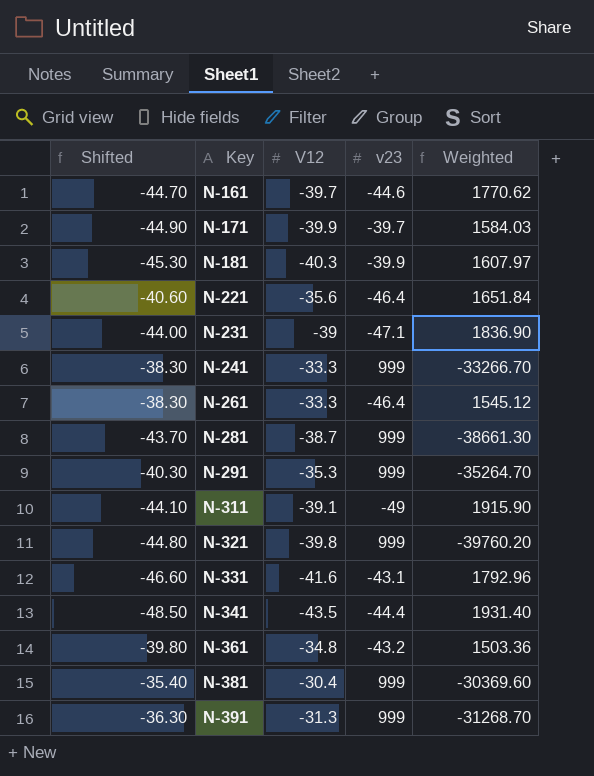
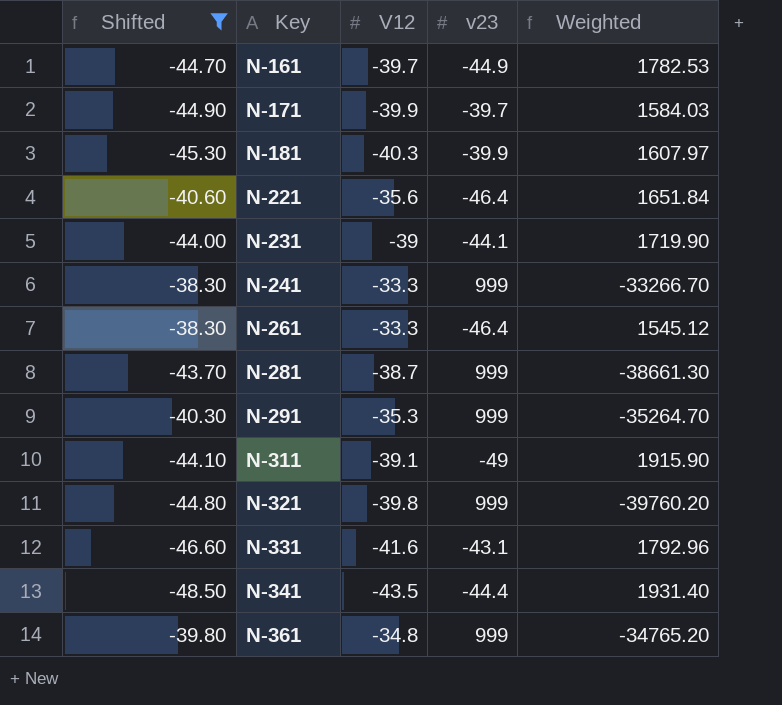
filter: none -> Shifted <= -38.30
N-161 | v23: -44.6 -> -44.9
N-161 | Weighted: 1770.62 -> 1782.53
N-231 | v23: -47.1 -> -44.1
N-231 | Weighted: 1836.90 -> 1719.90
N-361 | v23: -43.2 -> 999
N-361 | Weighted: 1503.36 -> -34765.20

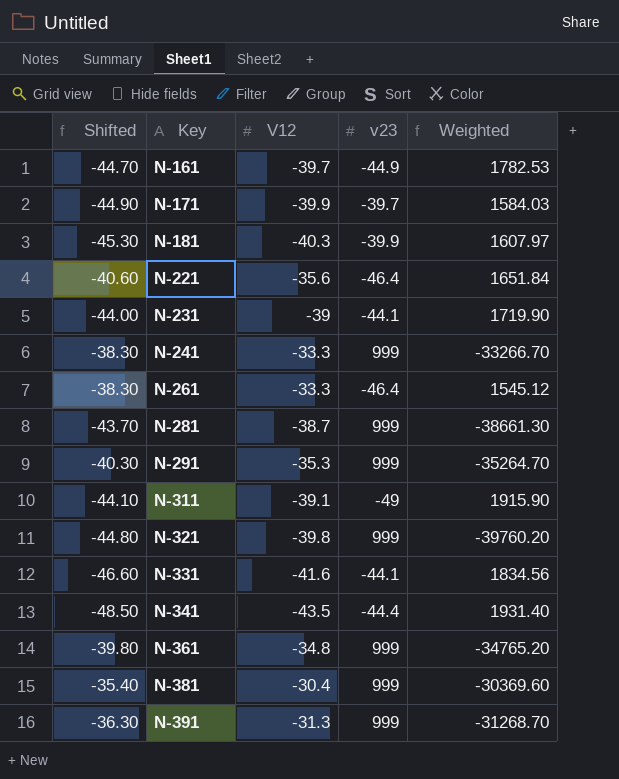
filter: Shifted <= -38.30 -> none
N-331 | v23: -43.1 -> -44.1
N-331 | Weighted: 1792.96 -> 1834.56

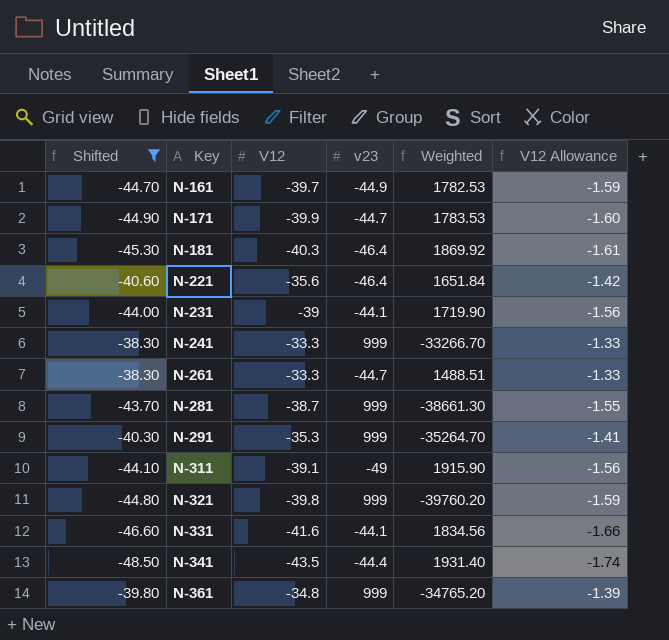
filter: none -> Shifted <= -38.30
column V12 Allowance | formula: none -> [V12] * 0.04
N-171 | v23: -39.7 -> -44.7
N-171 | Weighted: 1584.03 -> 1783.53
N-181 | v23: -39.9 -> -46.4
N-181 | Weighted: 1607.97 -> 1869.92
N-261 | v23: -46.4 -> -44.7
N-261 | Weighted: 1545.12 -> 1488.51

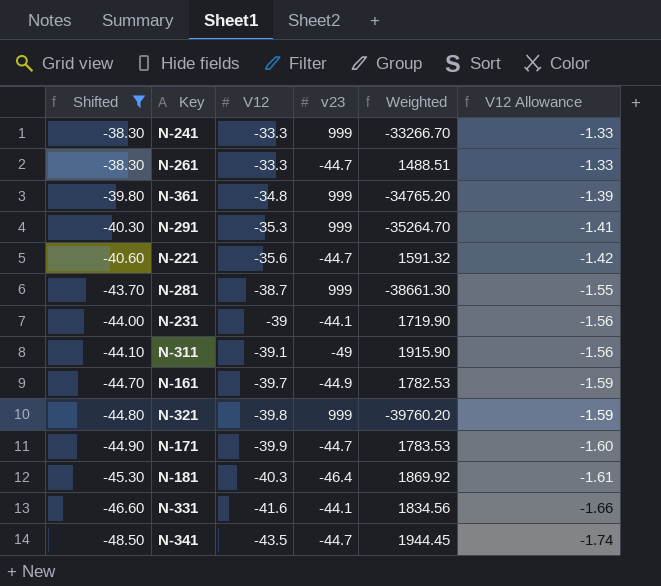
row order: Key ascending -> Shifted descending
N-221 | v23: -46.4 -> -44.7
N-221 | Weighted: 1651.84 -> 1591.32
N-341 | v23: -44.4 -> -44.7
N-341 | Weighted: 1931.40 -> 1944.45

